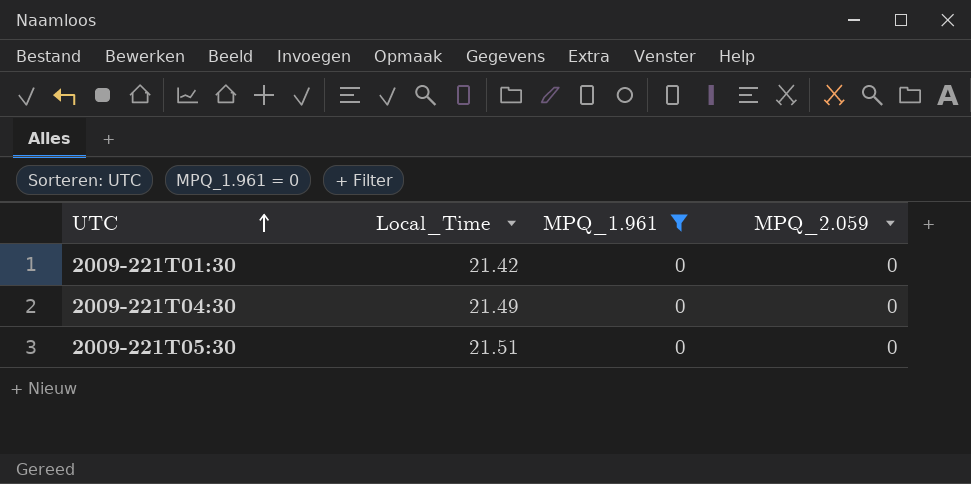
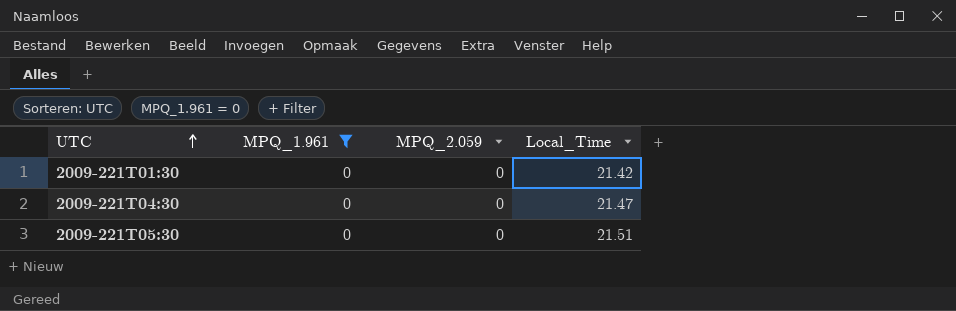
column Local_Time | position: 2 -> 4
2009-221T04:30 | Local_Time: 21.49 -> 21.47

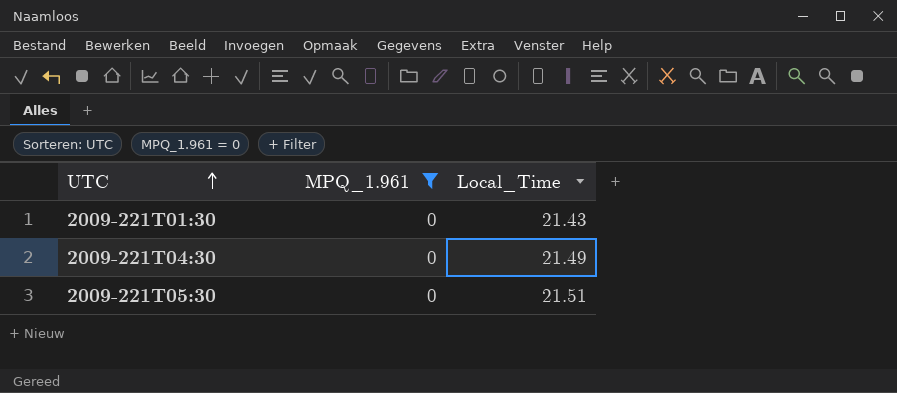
column MPQ_2.059 | position: 3 -> none
2009-221T01:30 | Local_Time: 21.42 -> 21.43
2009-221T04:30 | Local_Time: 21.47 -> 21.49

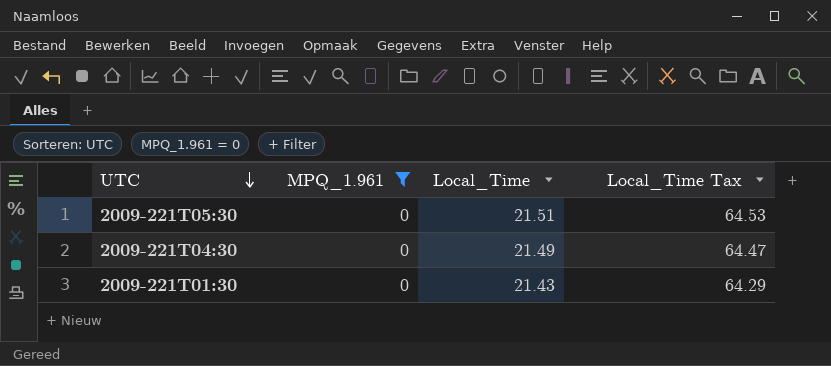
row order: UTC ascending -> UTC descending
column Local_Time Tax | formula: none -> [Local_Time] * 3

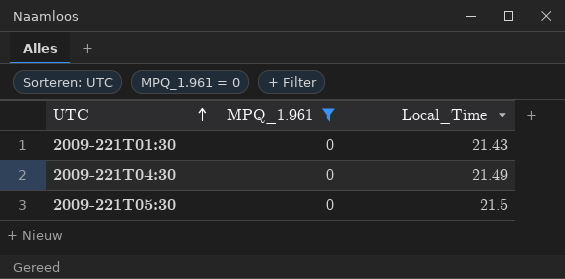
row order: UTC descending -> UTC ascending
column Local_Time Tax | formula: [Local_Time] * 3 -> none
2009-221T05:30 | Local_Time: 21.51 -> 21.5

